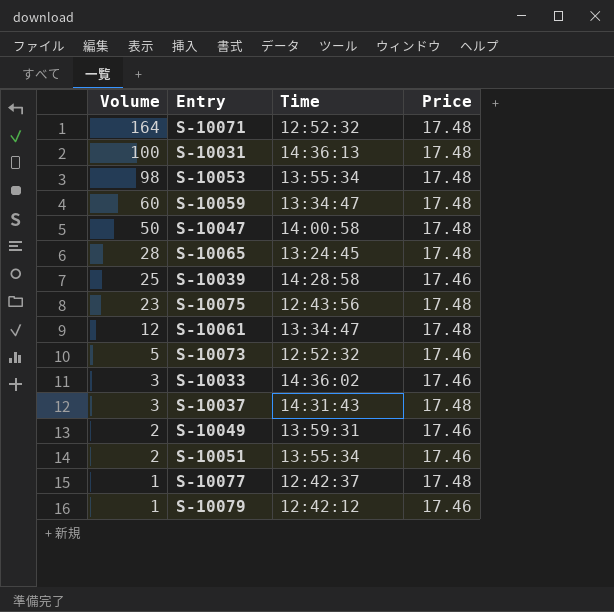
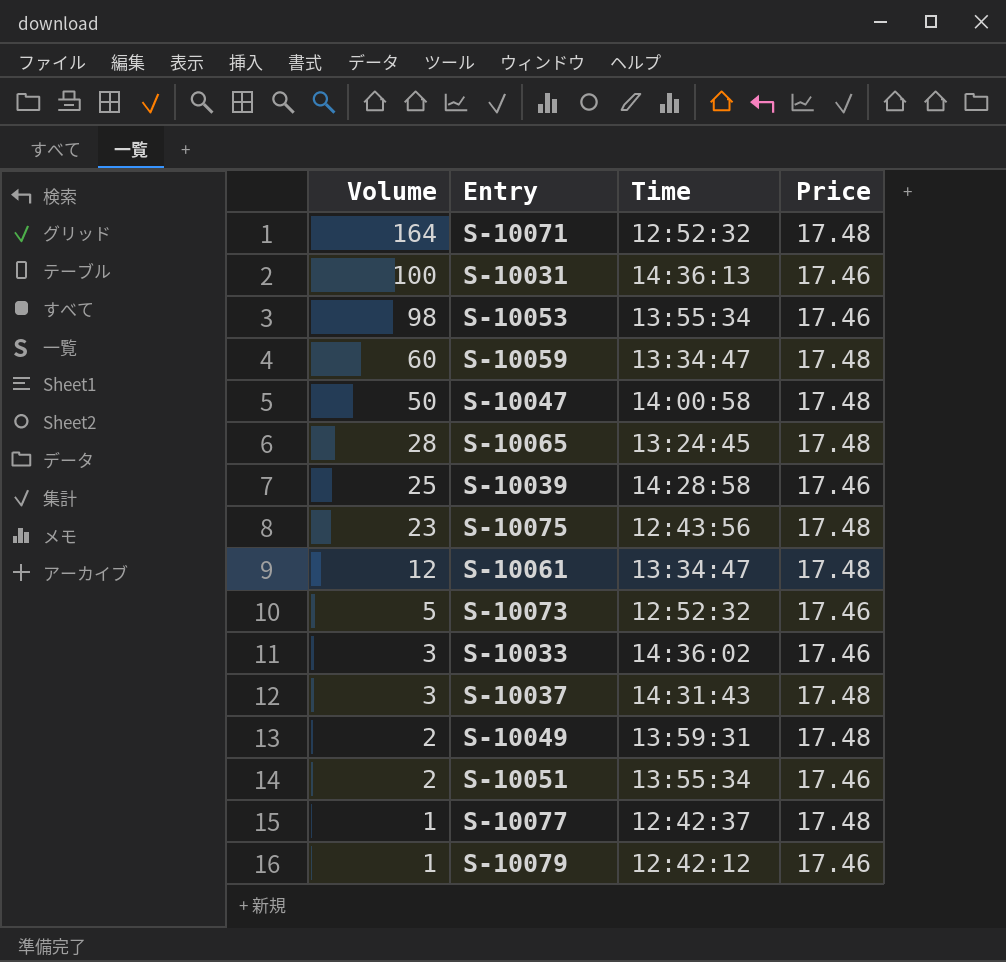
S-10031 | Price: 17.48 -> 17.46
S-10053 | Price: 17.48 -> 17.46
S-10049 | Price: 17.46 -> 17.48

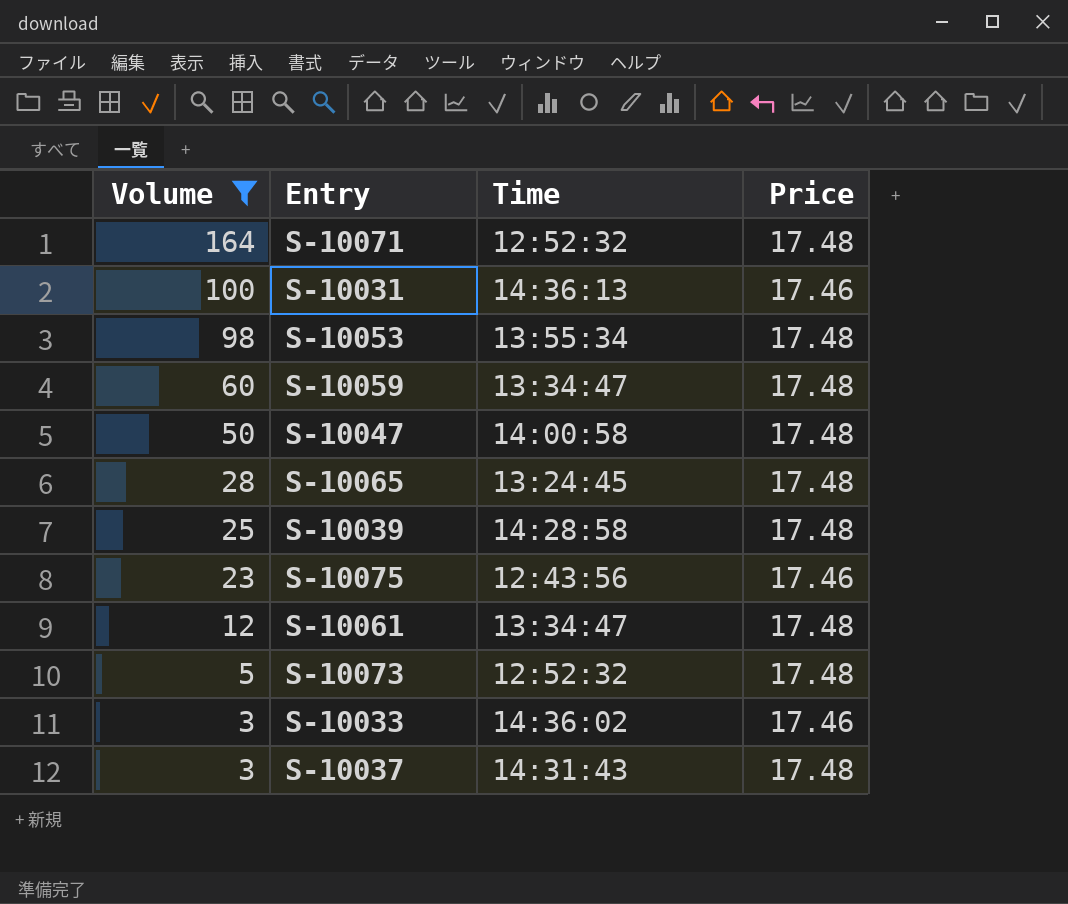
filter: none -> Volume >= 3
S-10053 | Price: 17.46 -> 17.48
S-10039 | Price: 17.46 -> 17.48
S-10075 | Price: 17.48 -> 17.46
S-10073 | Price: 17.46 -> 17.48

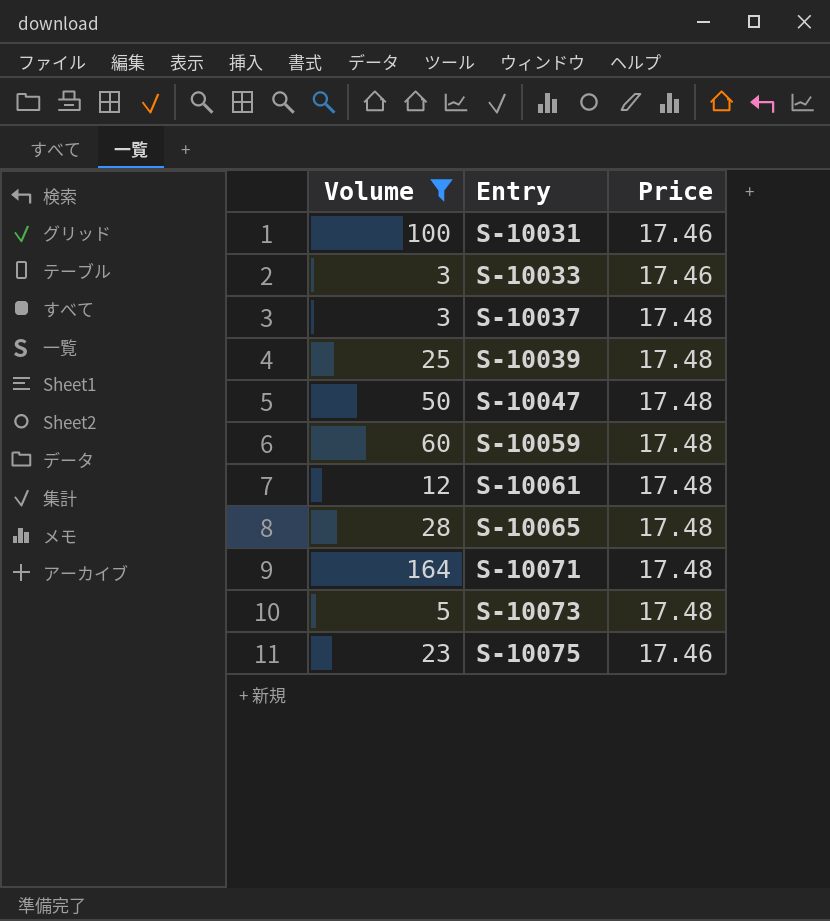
row order: Volume descending -> Entry ascending
column Time | position: 3 -> none
row S-10053: 98 | 13:55:34 | 17.48 -> none

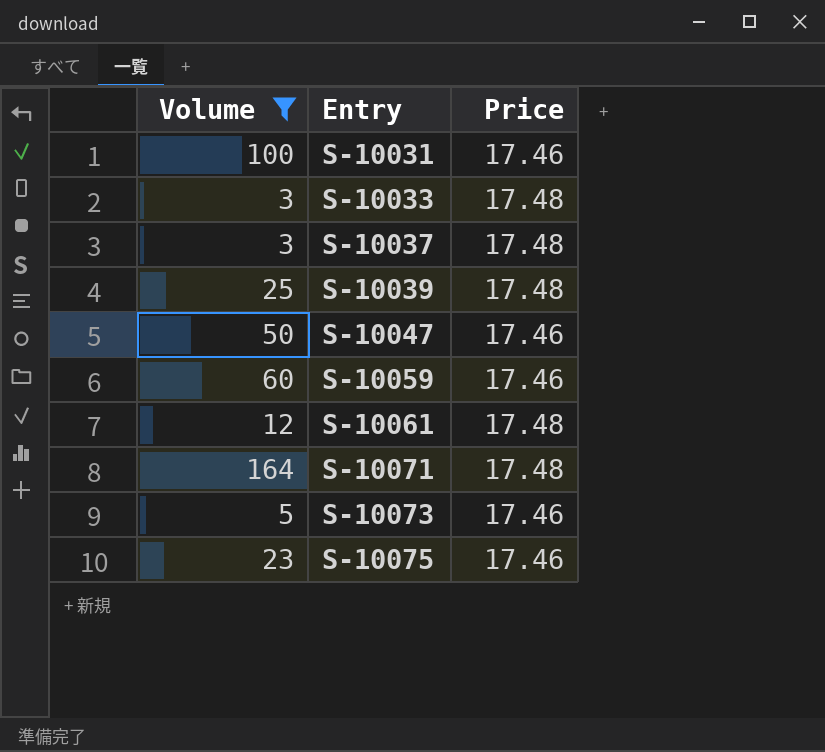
row S-10065: 28 | 17.48 -> none
S-10033 | Price: 17.46 -> 17.48
S-10047 | Price: 17.48 -> 17.46
S-10059 | Price: 17.48 -> 17.46
S-10073 | Price: 17.48 -> 17.46

